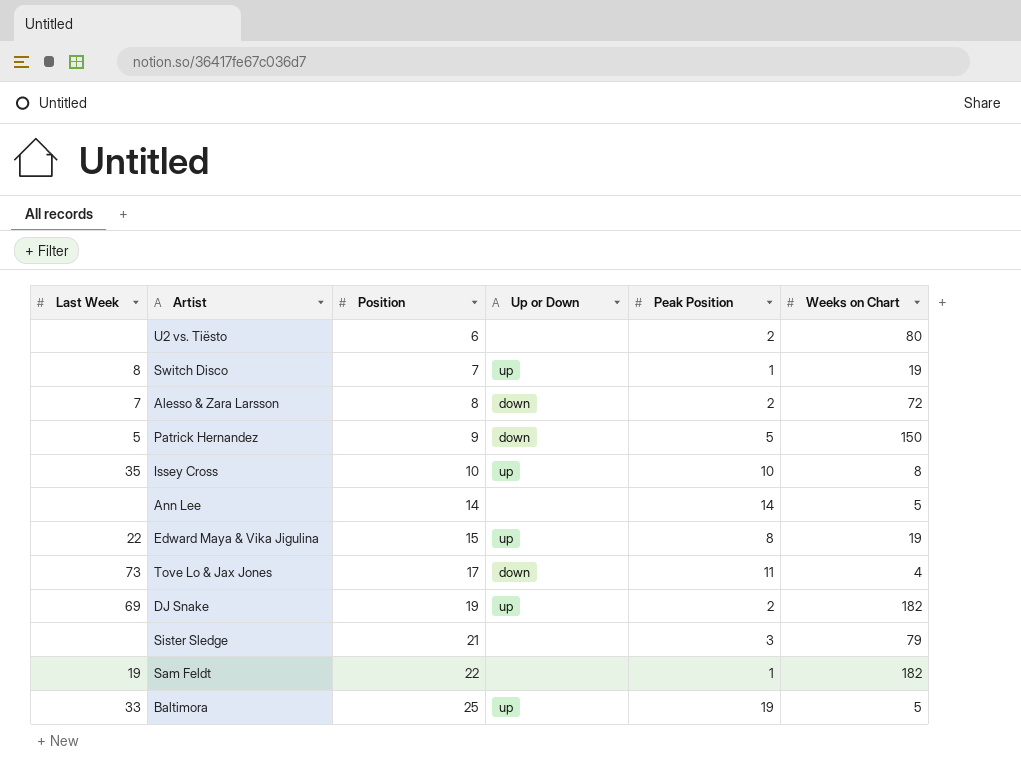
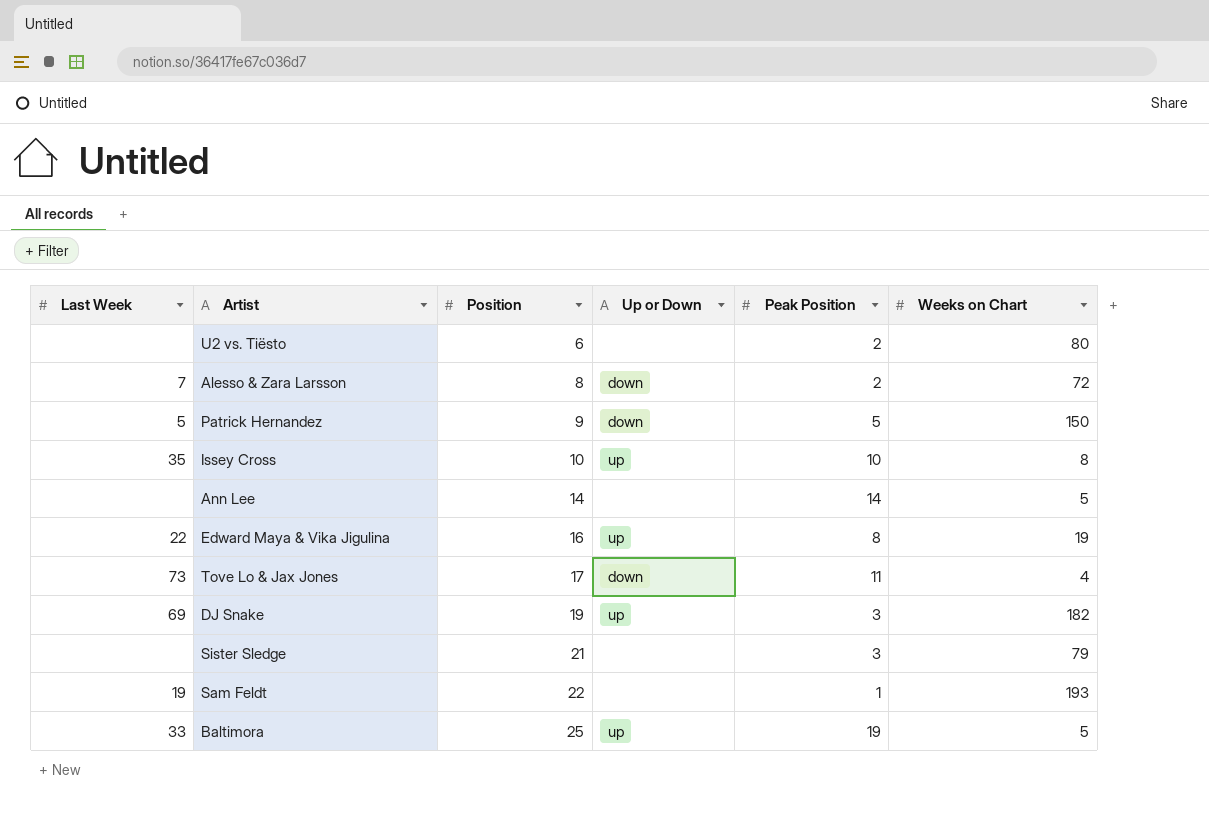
row Switch Disco: 8 | 7 | up | 1 | 19 -> none
Edward Maya & Vika Jigulina | Position: 15 -> 16
DJ Snake | Peak Position: 2 -> 3
Sam Feldt | Weeks on Chart: 182 -> 193

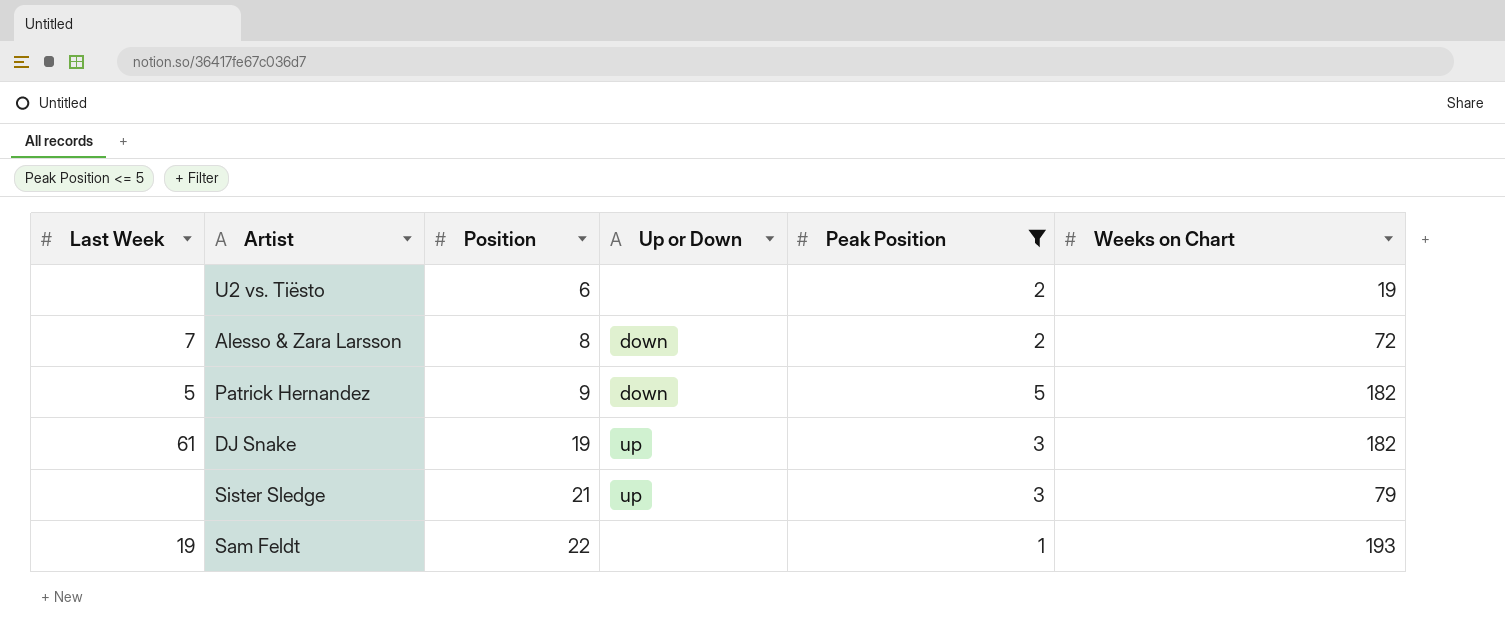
filter: none -> Peak Position <= 5
U2 vs. Tiësto | Weeks on Chart: 80 -> 19
Patrick Hernandez | Weeks on Chart: 150 -> 182
DJ Snake | Last Week: 69 -> 61
Sister Sledge | Up or Down: none -> up

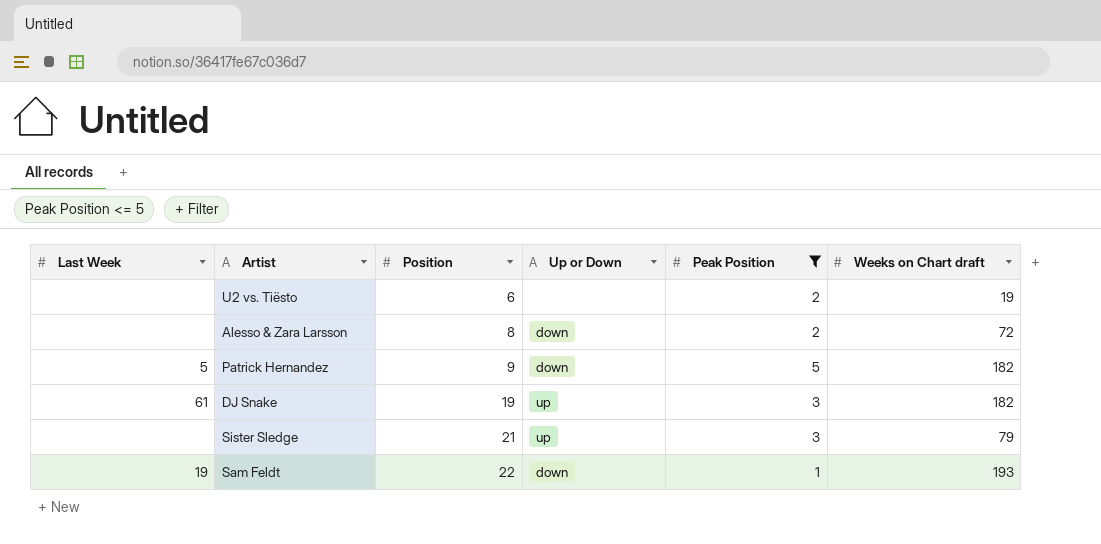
column name: Weeks on Chart -> Weeks on Chart draft
Alesso & Zara Larsson | Last Week: 7 -> none
Sam Feldt | Up or Down: none -> down

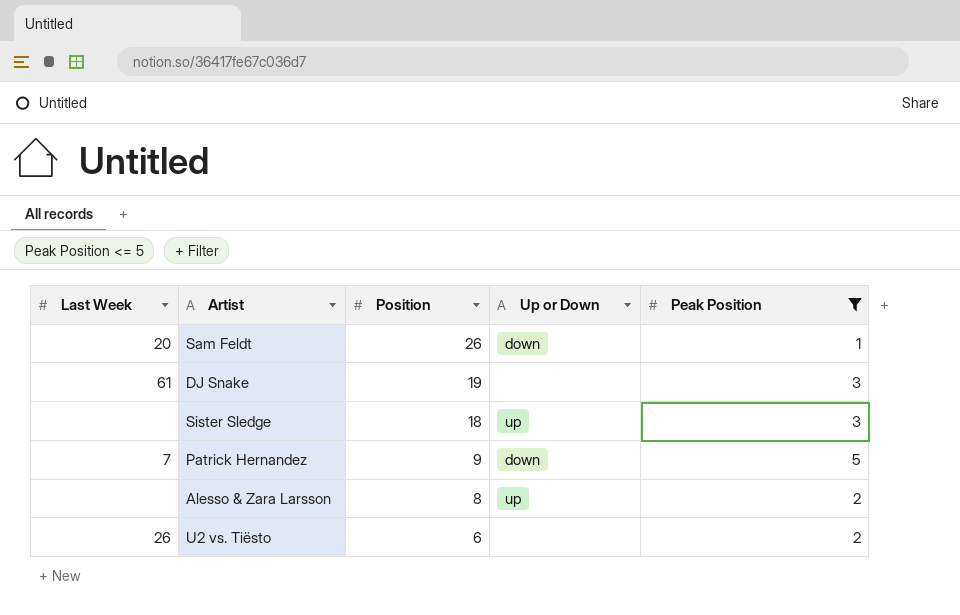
row order: Position ascending -> Position descending
column Weeks on Chart draft | position: 6 -> none
Sam Feldt | Last Week: 19 -> 20
Sam Feldt | Position: 22 -> 26
DJ Snake | Up or Down: up -> none
Sister Sledge | Position: 21 -> 18
Patrick Hernandez | Last Week: 5 -> 7
Alesso & Zara Larsson | Up or Down: down -> up
U2 vs. Tiësto | Last Week: none -> 26

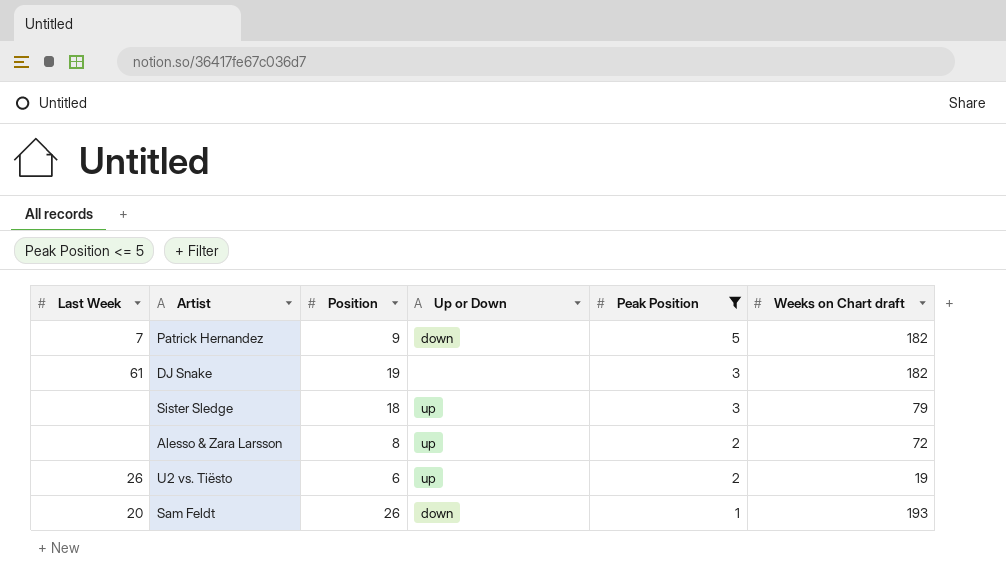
row order: Position descending -> Peak Position descending
column Weeks on Chart draft | position: none -> 6
U2 vs. Tiësto | Up or Down: none -> up

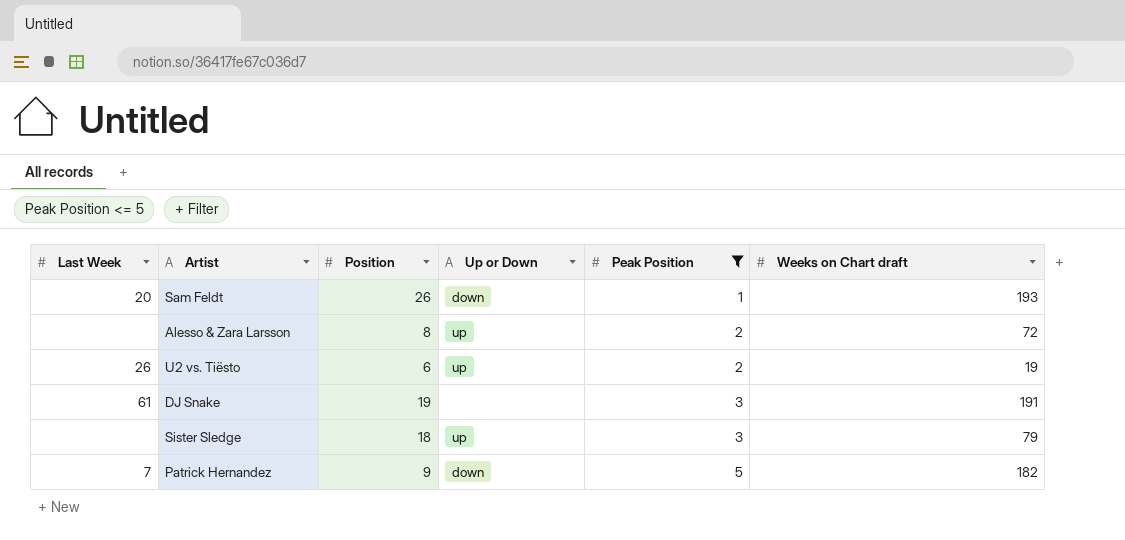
row order: Peak Position descending -> Peak Position ascending
DJ Snake | Weeks on Chart draft: 182 -> 191

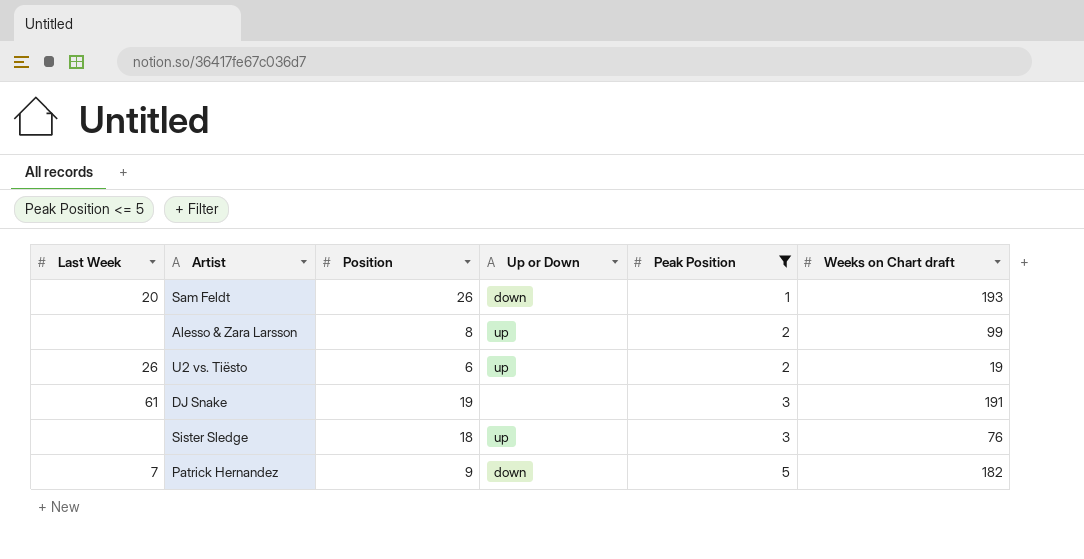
Alesso & Zara Larsson | Weeks on Chart draft: 72 -> 99
Sister Sledge | Weeks on Chart draft: 79 -> 76

